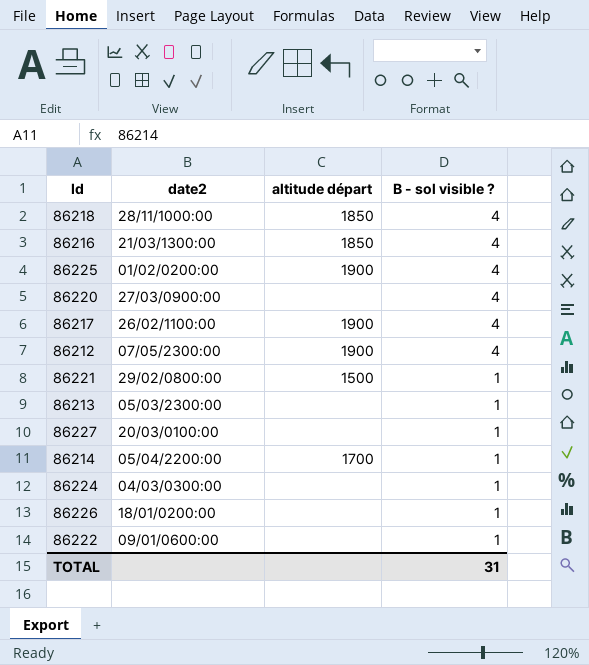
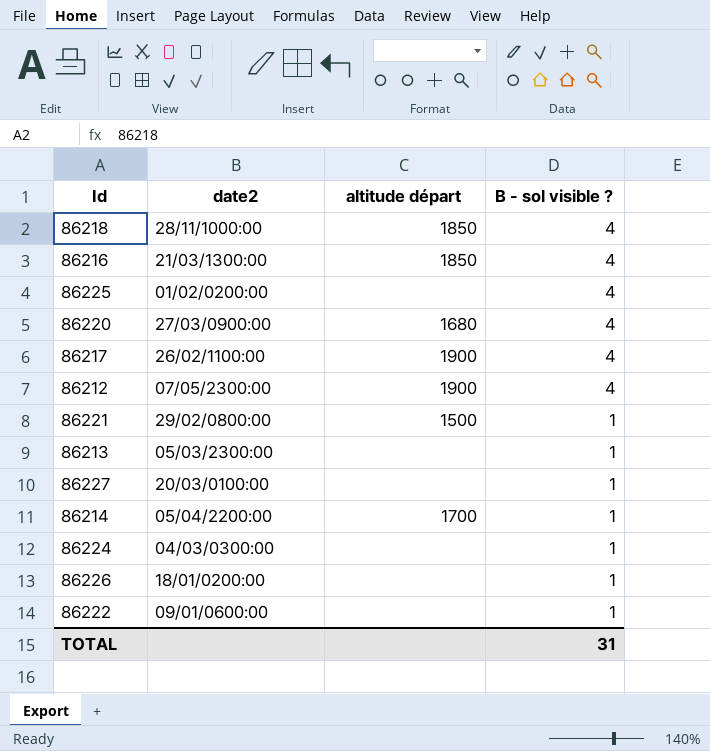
86225 | altitude départ: 1900 -> none
86220 | altitude départ: none -> 1680

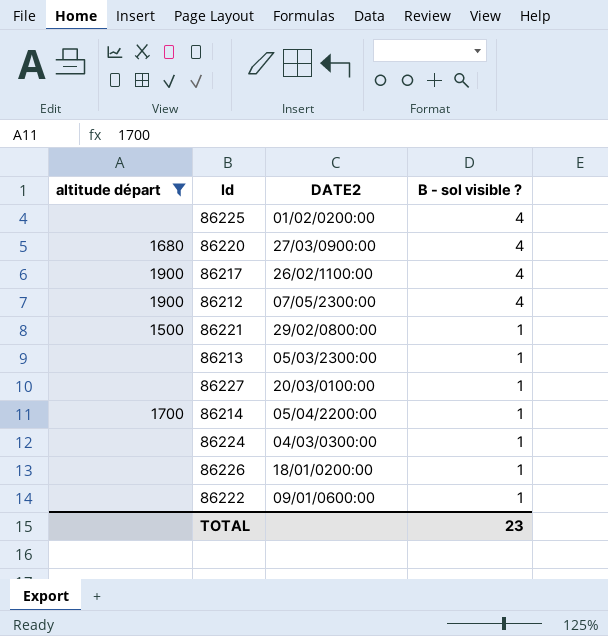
filter: none -> altitude départ != 1850
column altitude départ | position: 3 -> 1
column name: date2 -> DATE2
TOTAL | B - sol visible ?: 31 -> 23

